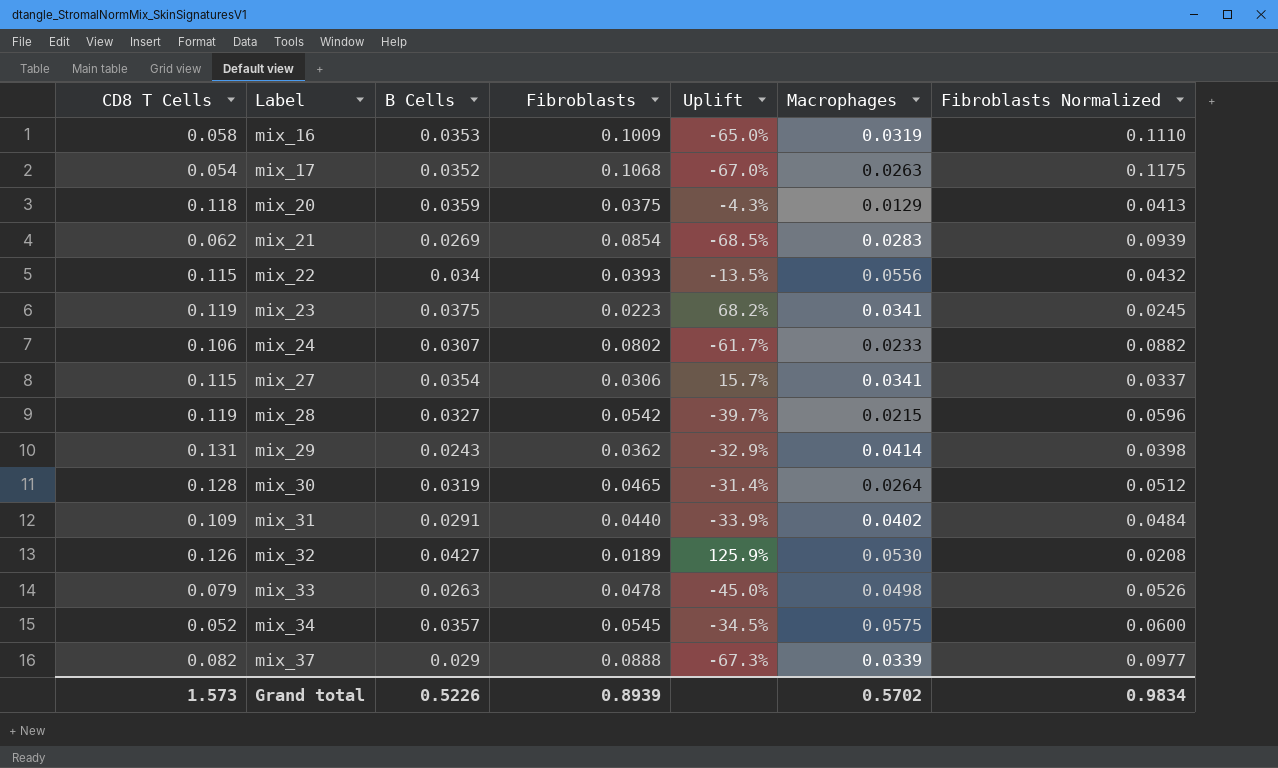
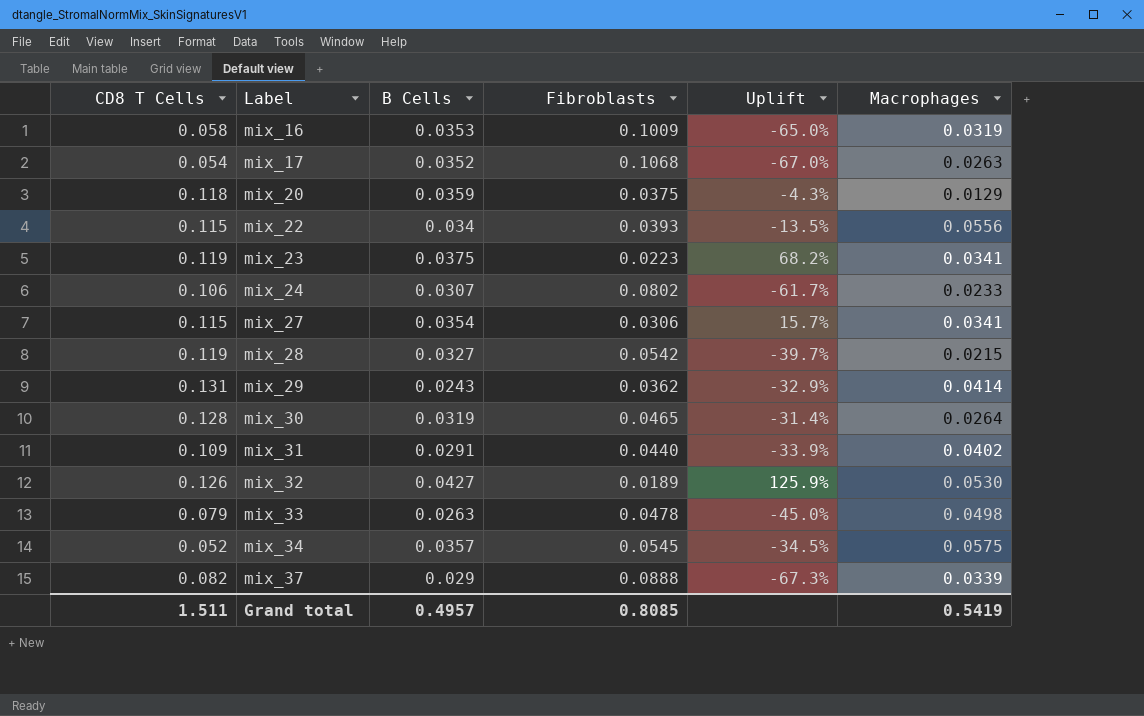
column Fibroblasts Normalized | formula: [Fibroblasts] * 1.1 -> none
row mix_21: 0.062 | 0.0269 | 0.0854 | -68.5% | 0.0283 | 0.0939 -> none
Grand total | CD8 T Cells: 1.573 -> 1.511
Grand total | B Cells: 0.5226 -> 0.4957
Grand total | Fibroblasts: 0.8939 -> 0.8085
Grand total | Macrophages: 0.5702 -> 0.5419

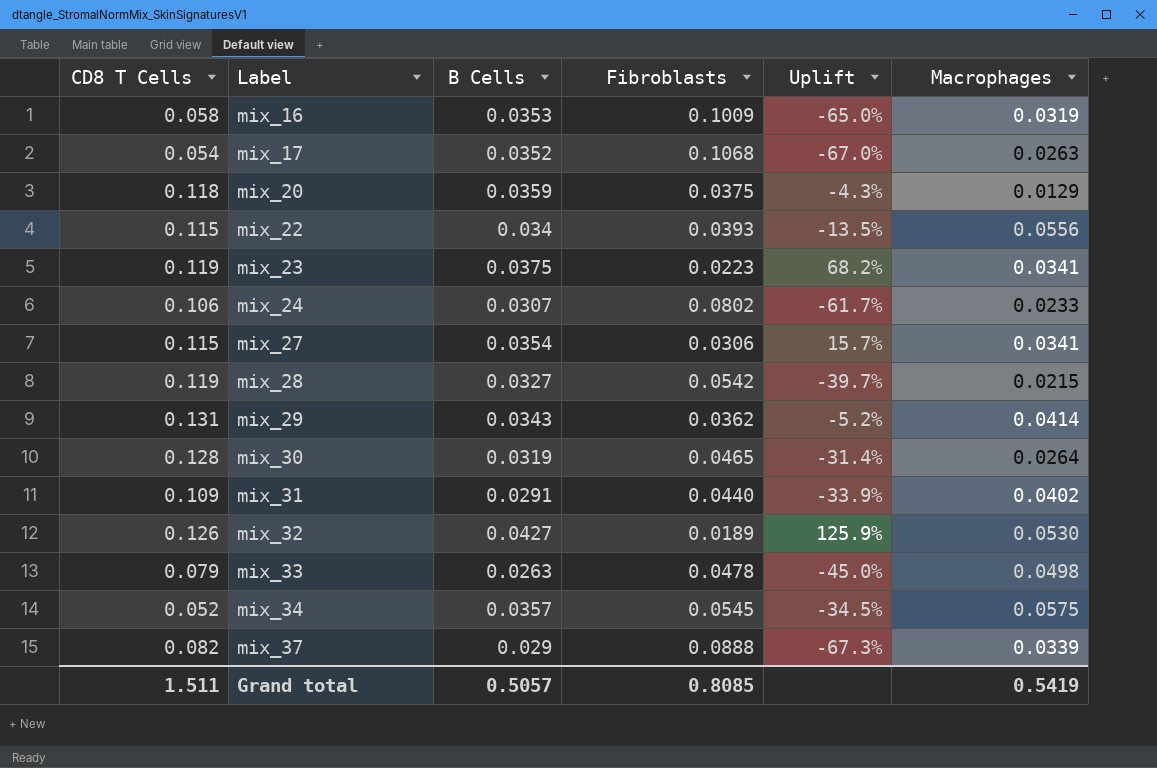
mix_29 | B Cells: 0.0243 -> 0.0343
mix_29 | Uplift: -32.9% -> -5.2%
Grand total | B Cells: 0.4957 -> 0.5057

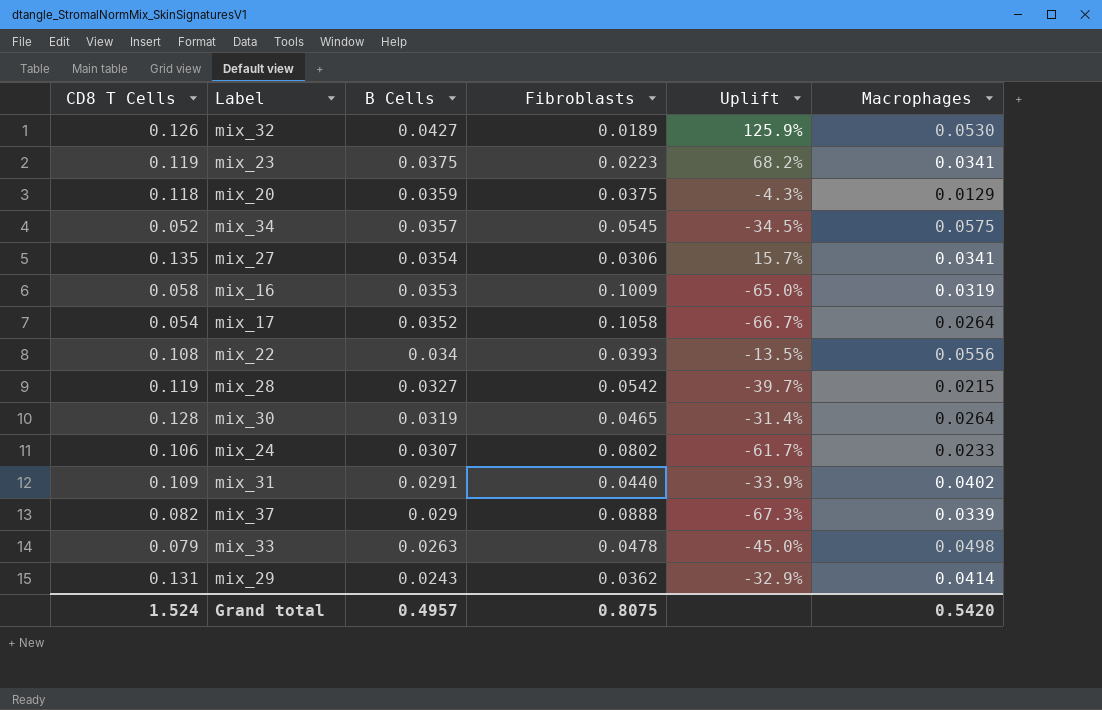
row order: Label ascending -> B Cells descending
mix_27 | CD8 T Cells: 0.115 -> 0.135
mix_17 | Fibroblasts: 0.1068 -> 0.1058
mix_17 | Uplift: -67.0% -> -66.7%
mix_17 | Macrophages: 0.0263 -> 0.0264
mix_22 | CD8 T Cells: 0.115 -> 0.108
mix_29 | B Cells: 0.0343 -> 0.0243
mix_29 | Uplift: -5.2% -> -32.9%
Grand total | CD8 T Cells: 1.511 -> 1.524
Grand total | B Cells: 0.5057 -> 0.4957
Grand total | Fibroblasts: 0.8085 -> 0.8075
Grand total | Macrophages: 0.5419 -> 0.5420

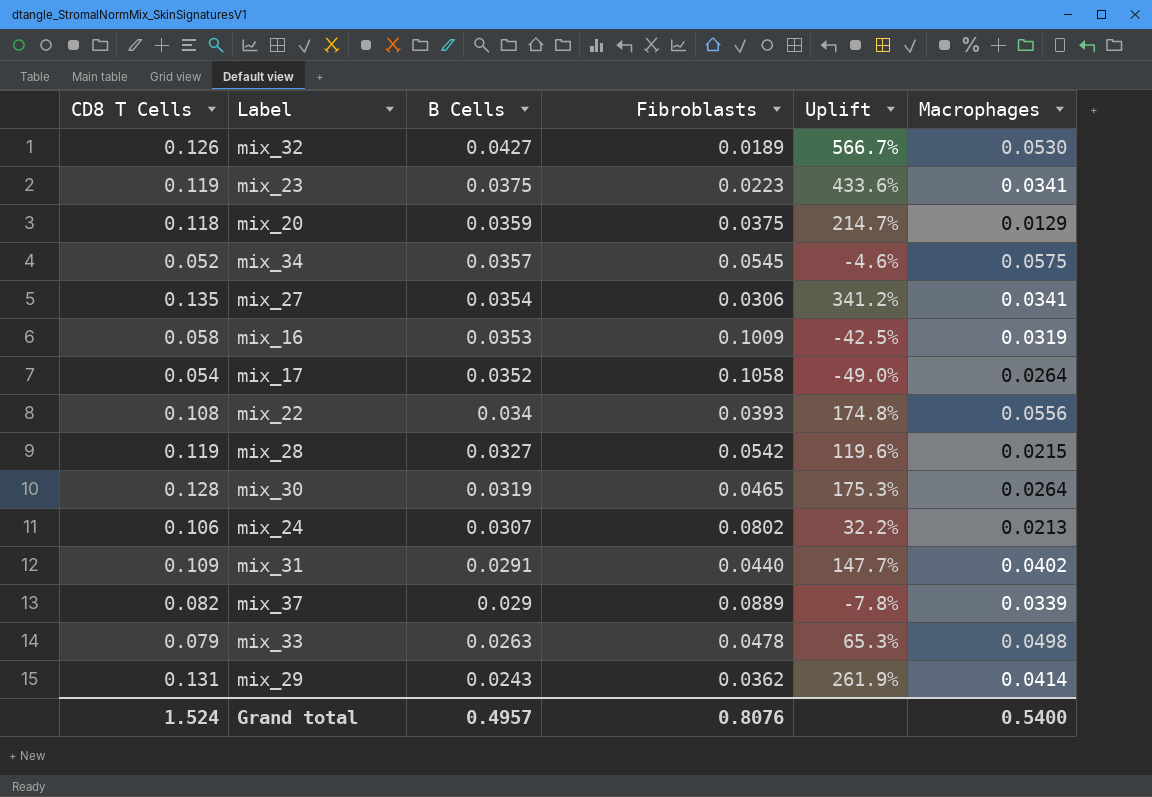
column Uplift | formula: ([B Cells] - [Fibroblasts]) / [Fibroblasts] -> ([CD8 T Cells] - [Fibroblasts]) / [Fibroblasts]
mix_24 | Macrophages: 0.0233 -> 0.0213
mix_37 | Fibroblasts: 0.0888 -> 0.0889
Grand total | Fibroblasts: 0.8075 -> 0.8076
Grand total | Macrophages: 0.5420 -> 0.5400

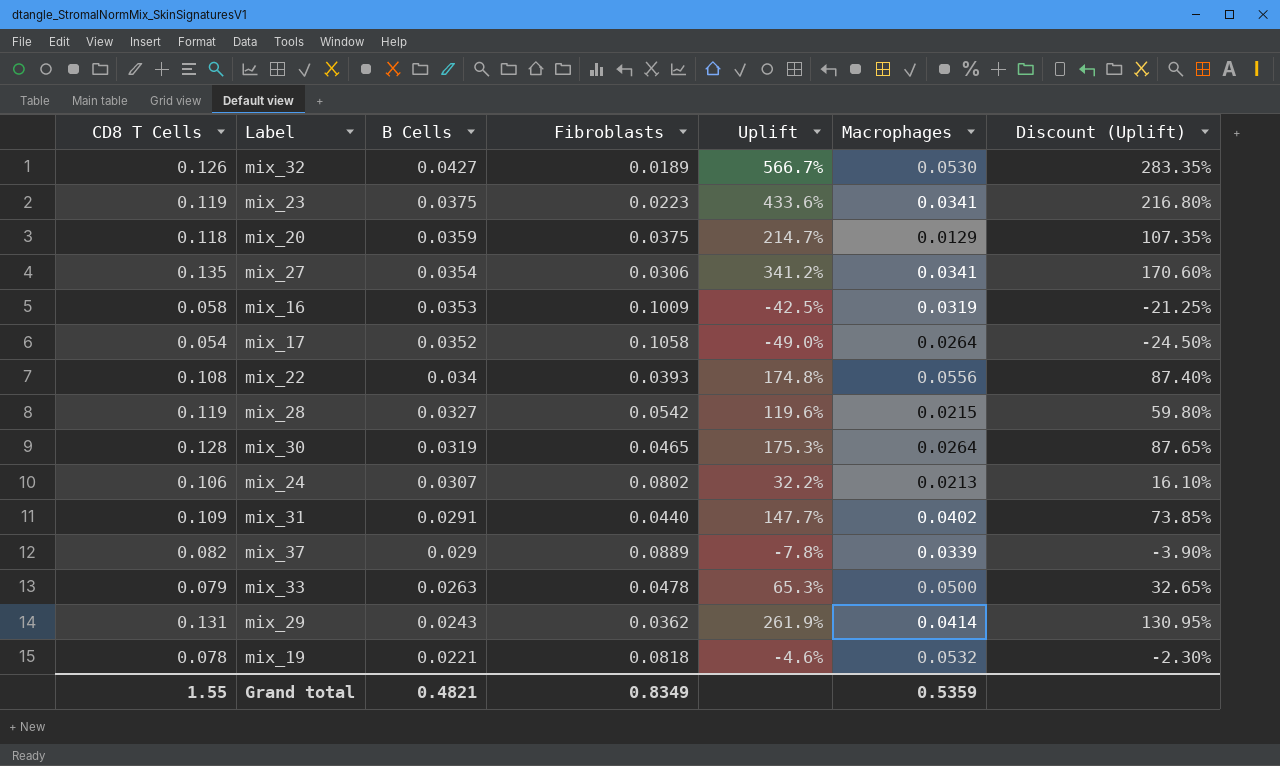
column Discount (Uplift) | formula: none -> [Uplift] * 0.5
row mix_34: 0.052 | 0.0357 | 0.0545 | -4.6% | 0.0575 -> none
mix_33 | Macrophages: 0.0498 -> 0.0500
row mix_19: none -> 0.078 | 0.0221 | 0.0818 | -4.6% | 0.0532 | -2.30%
Grand total | CD8 T Cells: 1.524 -> 1.55
Grand total | B Cells: 0.4957 -> 0.4821
Grand total | Fibroblasts: 0.8076 -> 0.8349
Grand total | Macrophages: 0.5400 -> 0.5359

